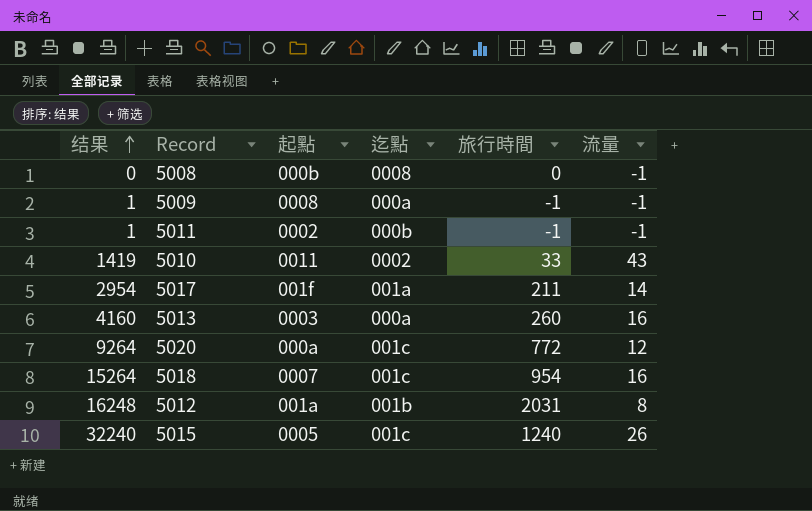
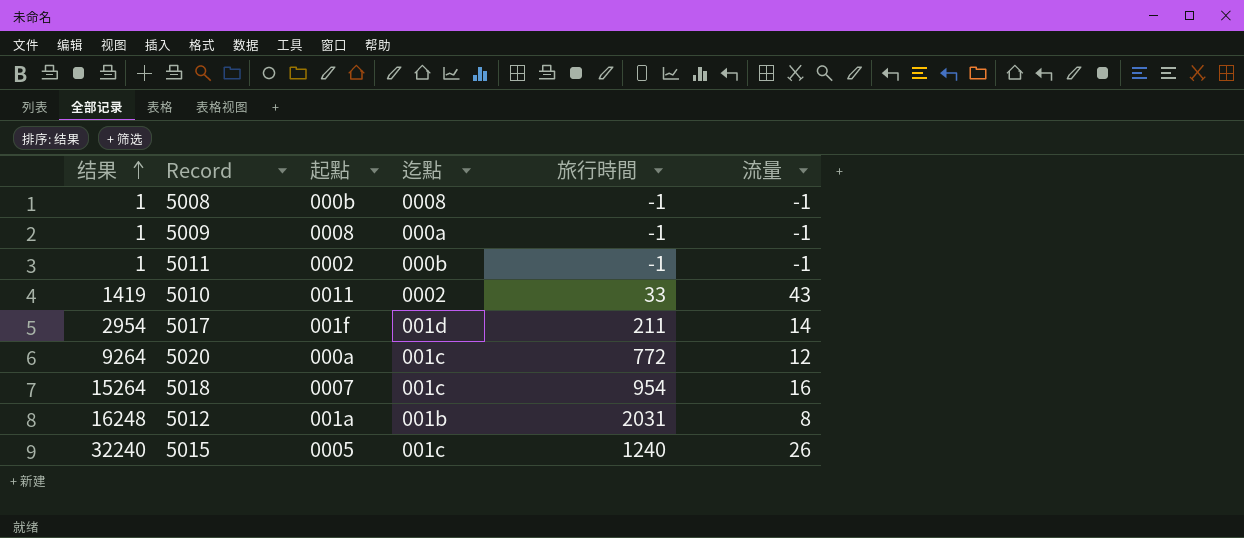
row 5013: 4160 | 0003 | 000a | 260 | 16 -> none
5008 | 结果: 0 -> 1
5008 | 旅行時間: 0 -> -1
5017 | 迄點: 001a -> 001d

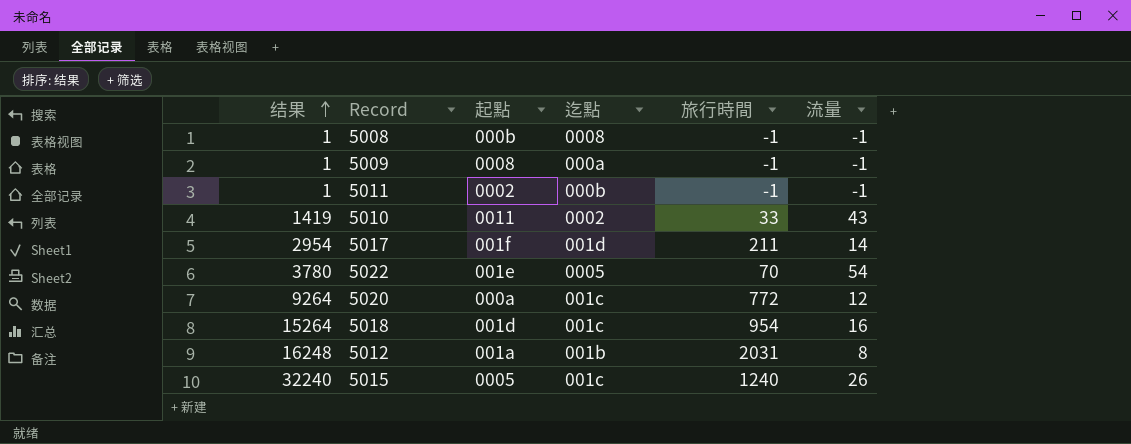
row 5022: none -> 3780 | 001e | 0005 | 70 | 54
5018 | 起點: 0007 -> 001d

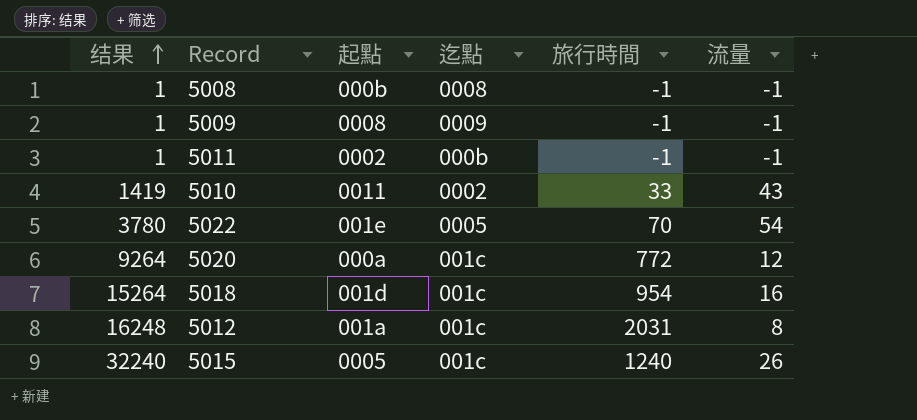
row 5017: 2954 | 001f | 001d | 211 | 14 -> none
5009 | 迄點: 000a -> 0009
5012 | 迄點: 001b -> 001c

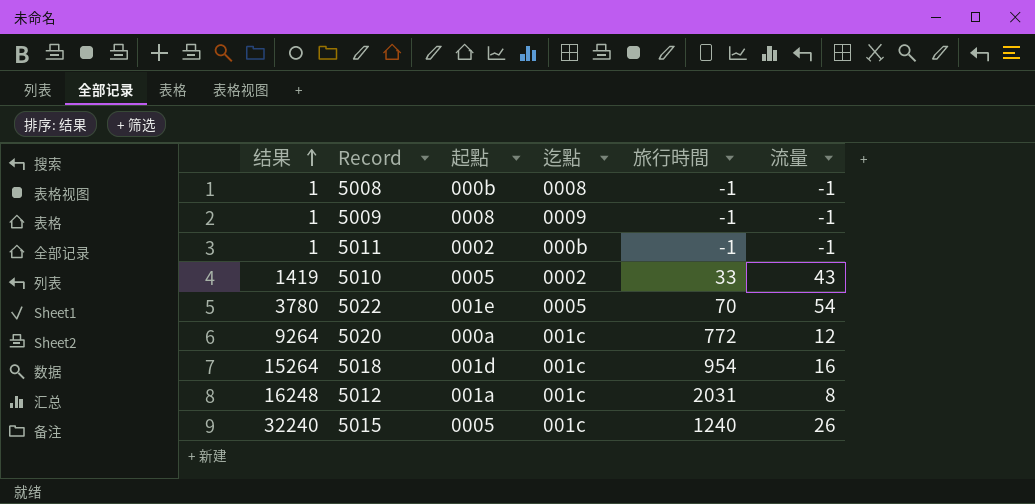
5010 | 起點: 0011 -> 0005

